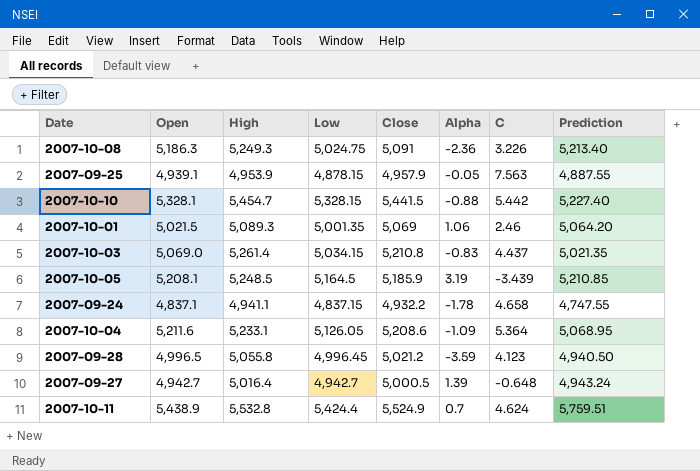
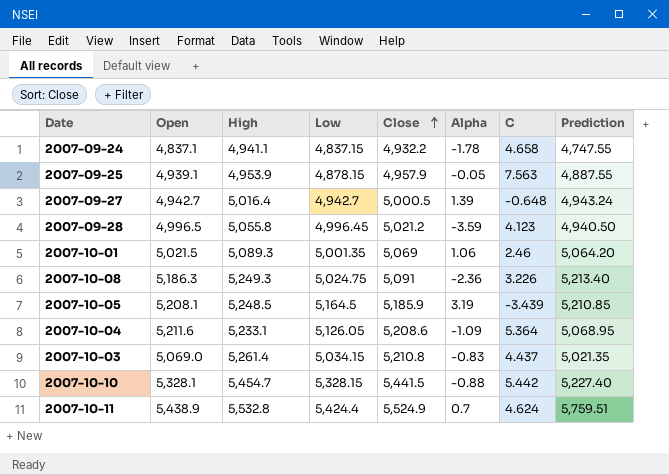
row order: none -> Close ascending

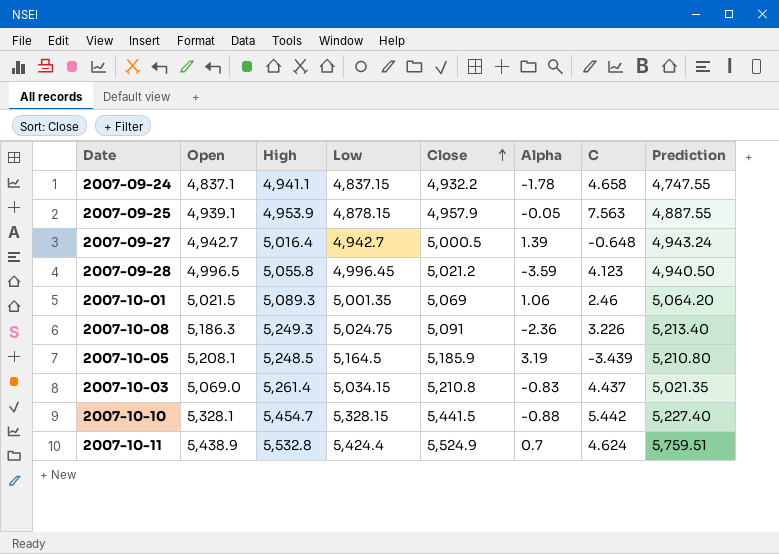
row 2007-10-04: 5,211.6 | 5,233.1 | 5,126.05 | 5,208.6 | -1.09 | 5.364 | 5,068.95 -> none
2007-10-05 | Prediction: 5,210.85 -> 5,210.80

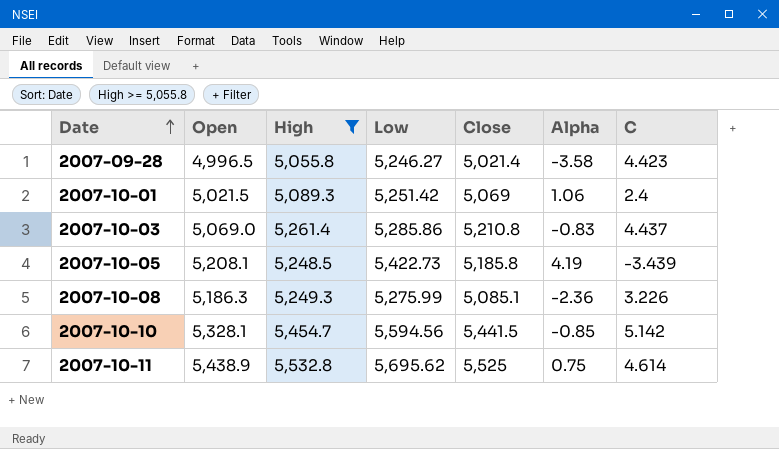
filter: none -> High >= 5,055.8
row order: Close ascending -> Date ascending
column Prediction | position: 8 -> none
2007-09-28 | Low: 4,996.45 -> 5,246.27
2007-09-28 | Close: 5,021.2 -> 5,021.4
2007-09-28 | Alpha: -3.59 -> -3.58
2007-09-28 | C: 4.123 -> 4.423
2007-10-01 | Low: 5,001.35 -> 5,251.42
2007-10-01 | C: 2.46 -> 2.4
2007-10-03 | Low: 5,034.15 -> 5,285.86
2007-10-05 | Low: 5,164.5 -> 5,422.73
2007-10-05 | Close: 5,185.9 -> 5,185.8
2007-10-05 | Alpha: 3.19 -> 4.19
2007-10-08 | Low: 5,024.75 -> 5,275.99
2007-10-08 | Close: 5,091 -> 5,085.1
2007-10-10 | Low: 5,328.15 -> 5,594.56
2007-10-10 | Alpha: -0.88 -> -0.85
2007-10-10 | C: 5.442 -> 5.142
2007-10-11 | Low: 5,424.4 -> 5,695.62
2007-10-11 | Close: 5,524.9 -> 5,525
2007-10-11 | Alpha: 0.7 -> 0.75
2007-10-11 | C: 4.624 -> 4.614

